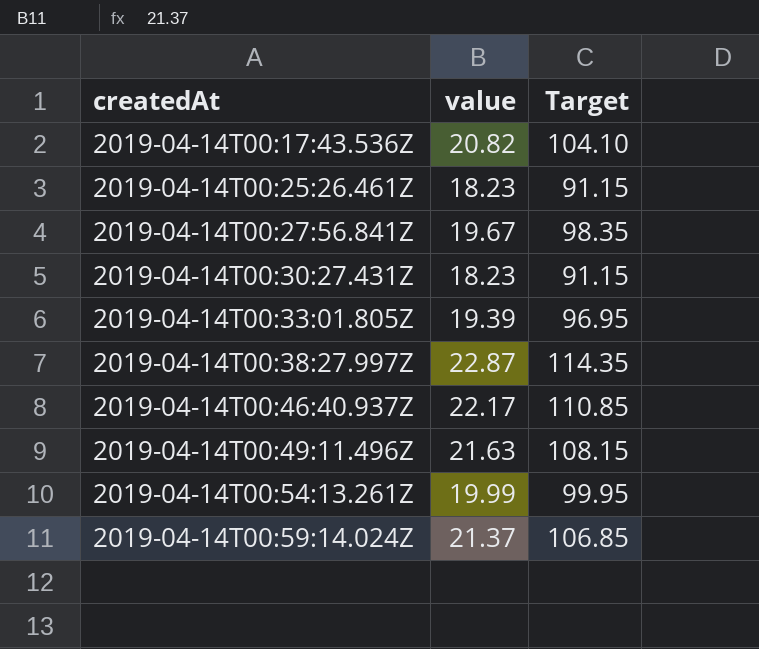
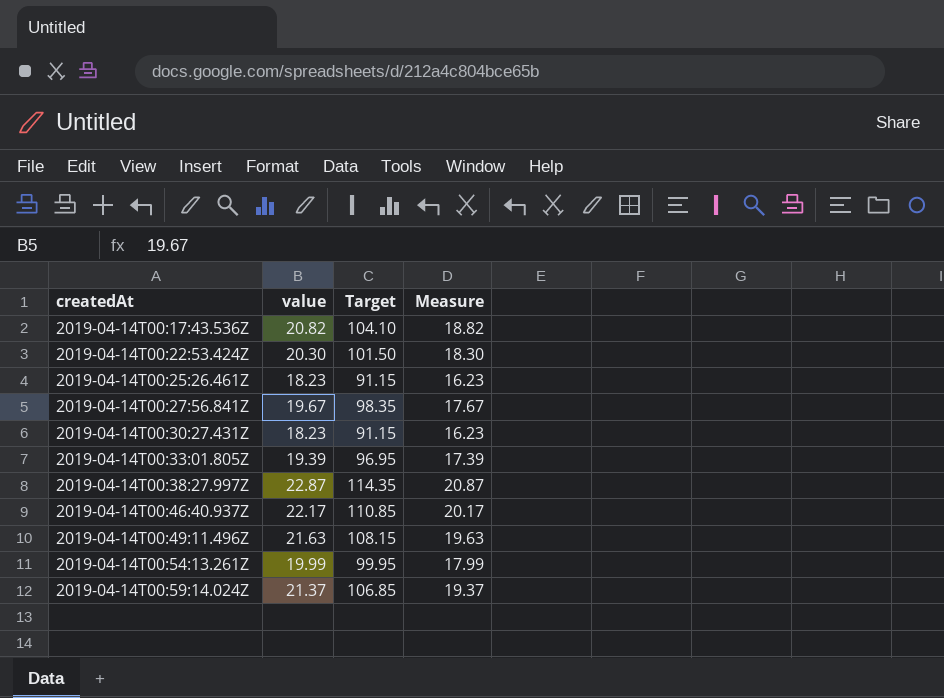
column Measure | formula: none -> [value] - 2
row 2019-04-14T00:22:53.424Z: none -> 20.30 | 101.50 | 18.30

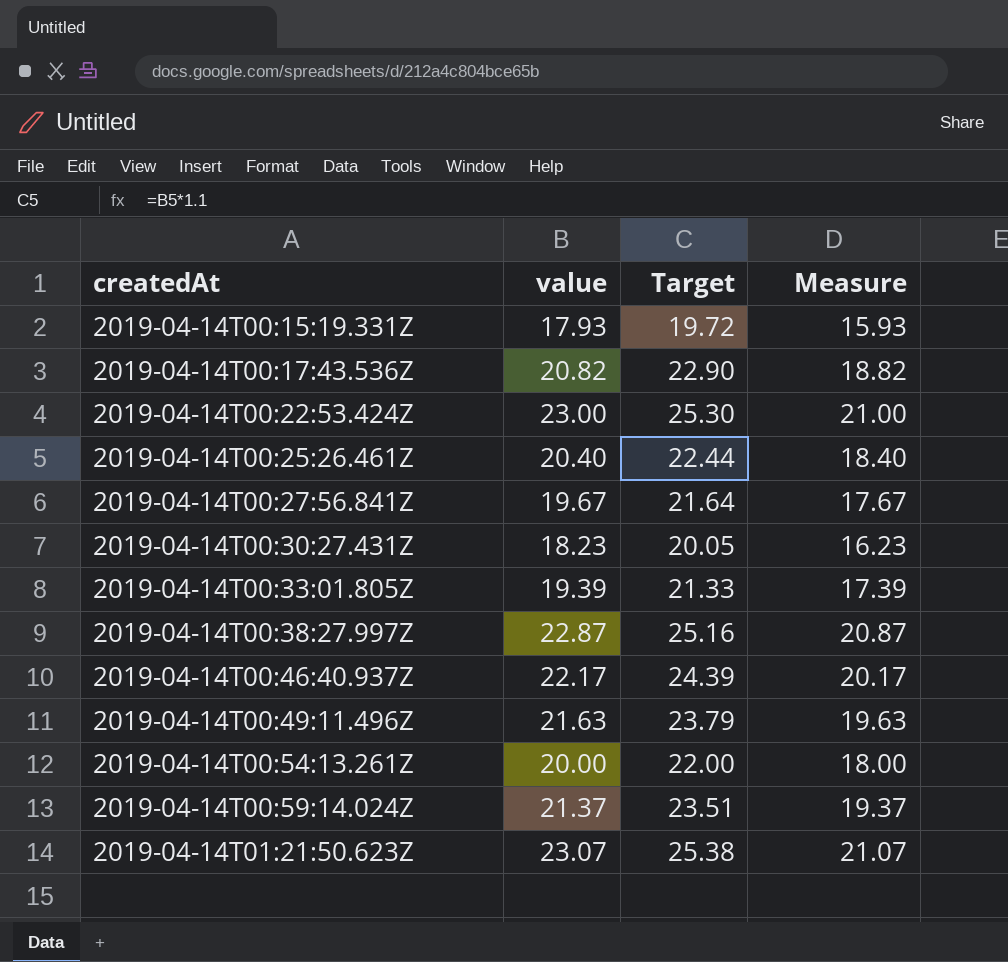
column Target | formula: [value] * 5 -> [value] * 1.1
row 2019-04-14T00:15:19.331Z: none -> 17.93 | 19.72 | 15.93
2019-04-14T00:22:53.424Z | value: 20.30 -> 23.00
2019-04-14T00:22:53.424Z | Measure: 18.30 -> 21.00
2019-04-14T00:25:26.461Z | value: 18.23 -> 20.40
2019-04-14T00:25:26.461Z | Measure: 16.23 -> 18.40
2019-04-14T00:54:13.261Z | value: 19.99 -> 20.00
2019-04-14T00:54:13.261Z | Measure: 17.99 -> 18.00
row 2019-04-14T01:21:50.623Z: none -> 23.07 | 25.38 | 21.07

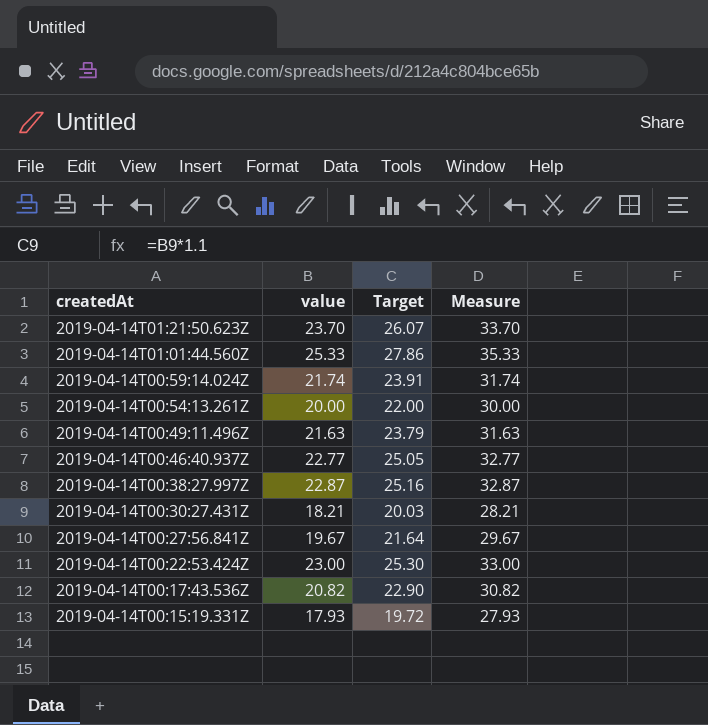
row order: createdAt ascending -> createdAt descending
column Measure | formula: [value] - 2 -> [value] + 10
row 2019-04-14T00:25:26.461Z: 20.40 | 22.44 | 18.40 -> none
row 2019-04-14T00:33:01.805Z: 19.39 | 21.33 | 17.39 -> none
2019-04-14T01:21:50.623Z | value: 23.07 -> 23.70
2019-04-14T01:21:50.623Z | Target: 25.38 -> 26.07
row 2019-04-14T01:01:44.560Z: none -> 25.33 | 27.86 | 35.33
2019-04-14T00:59:14.024Z | value: 21.37 -> 21.74
2019-04-14T00:59:14.024Z | Target: 23.51 -> 23.91
2019-04-14T00:46:40.937Z | value: 22.17 -> 22.77
2019-04-14T00:46:40.937Z | Target: 24.39 -> 25.05
2019-04-14T00:30:27.431Z | value: 18.23 -> 18.21
2019-04-14T00:30:27.431Z | Target: 20.05 -> 20.03

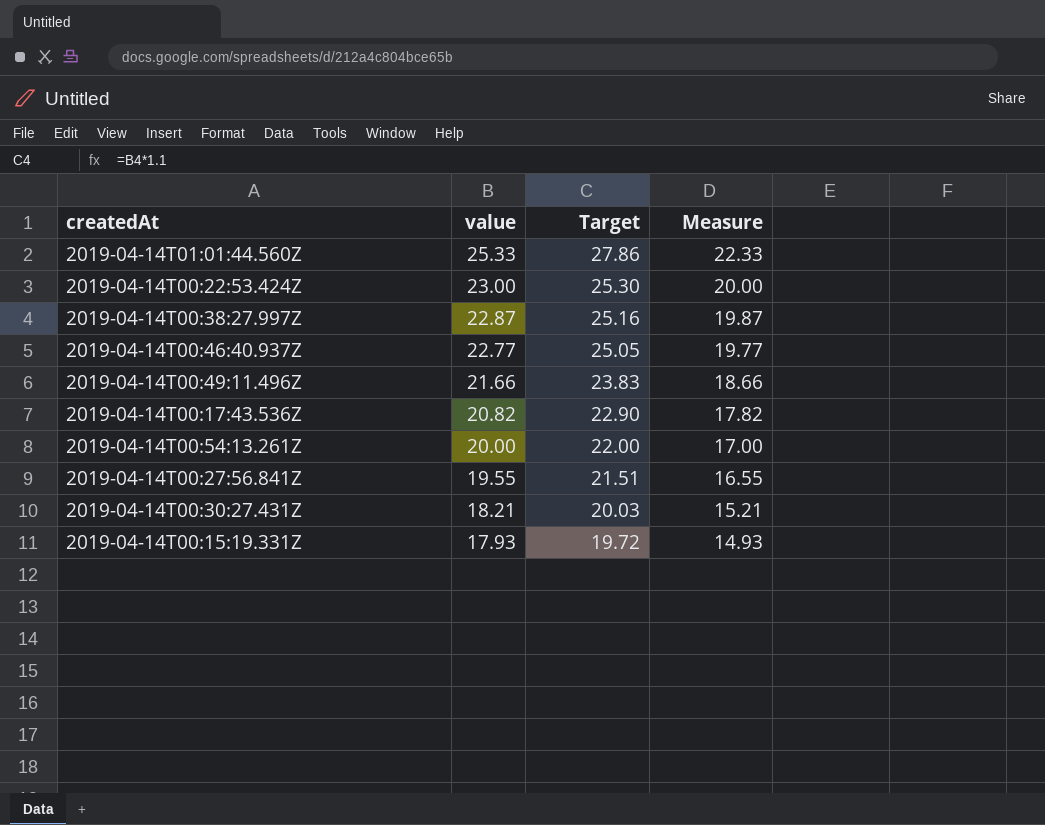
row order: createdAt descending -> value descending
column Measure | formula: [value] + 10 -> [value] - 3
row 2019-04-14T01:21:50.623Z: 23.70 | 26.07 | 33.70 -> none
row 2019-04-14T00:59:14.024Z: 21.74 | 23.91 | 31.74 -> none
2019-04-14T00:49:11.496Z | value: 21.63 -> 21.66
2019-04-14T00:49:11.496Z | Target: 23.79 -> 23.83
2019-04-14T00:27:56.841Z | value: 19.67 -> 19.55
2019-04-14T00:27:56.841Z | Target: 21.64 -> 21.51

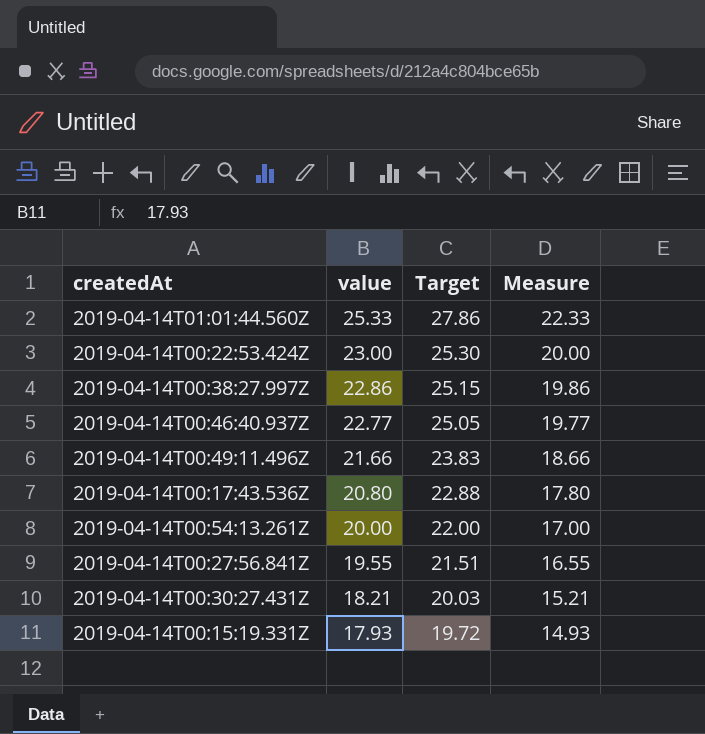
2019-04-14T00:38:27.997Z | value: 22.87 -> 22.86
2019-04-14T00:38:27.997Z | Target: 25.16 -> 25.15
2019-04-14T00:38:27.997Z | Measure: 19.87 -> 19.86
2019-04-14T00:17:43.536Z | value: 20.82 -> 20.80
2019-04-14T00:17:43.536Z | Target: 22.90 -> 22.88
2019-04-14T00:17:43.536Z | Measure: 17.82 -> 17.80

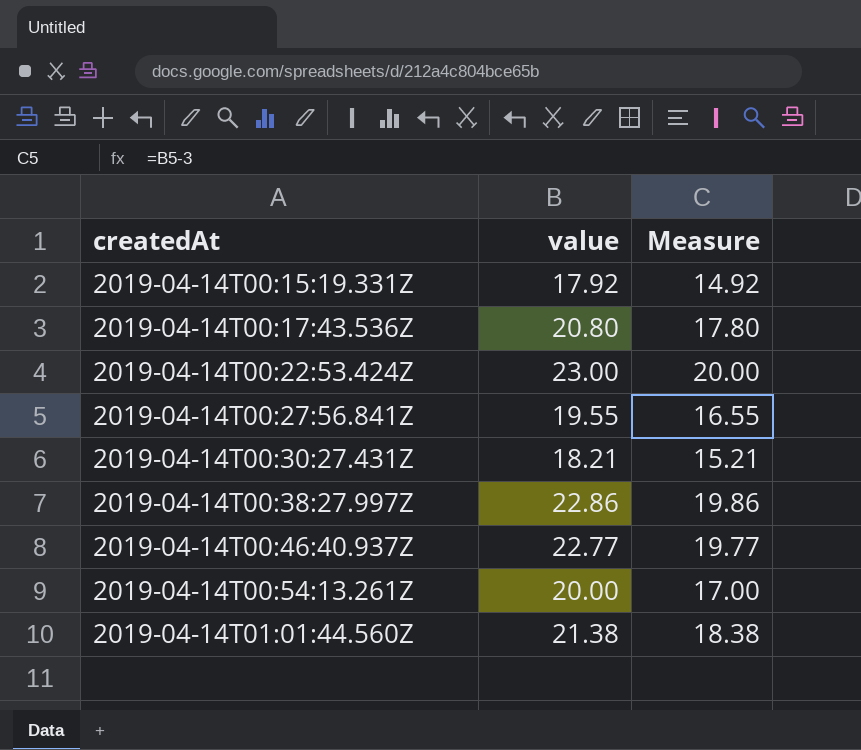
row order: value descending -> createdAt ascending
column Target | formula: [value] * 1.1 -> none
row 2019-04-14T00:49:11.496Z: 21.66 | 23.83 | 18.66 -> none
2019-04-14T00:15:19.331Z | value: 17.93 -> 17.92
2019-04-14T00:15:19.331Z | Measure: 14.93 -> 14.92
2019-04-14T01:01:44.560Z | value: 25.33 -> 21.38
2019-04-14T01:01:44.560Z | Measure: 22.33 -> 18.38

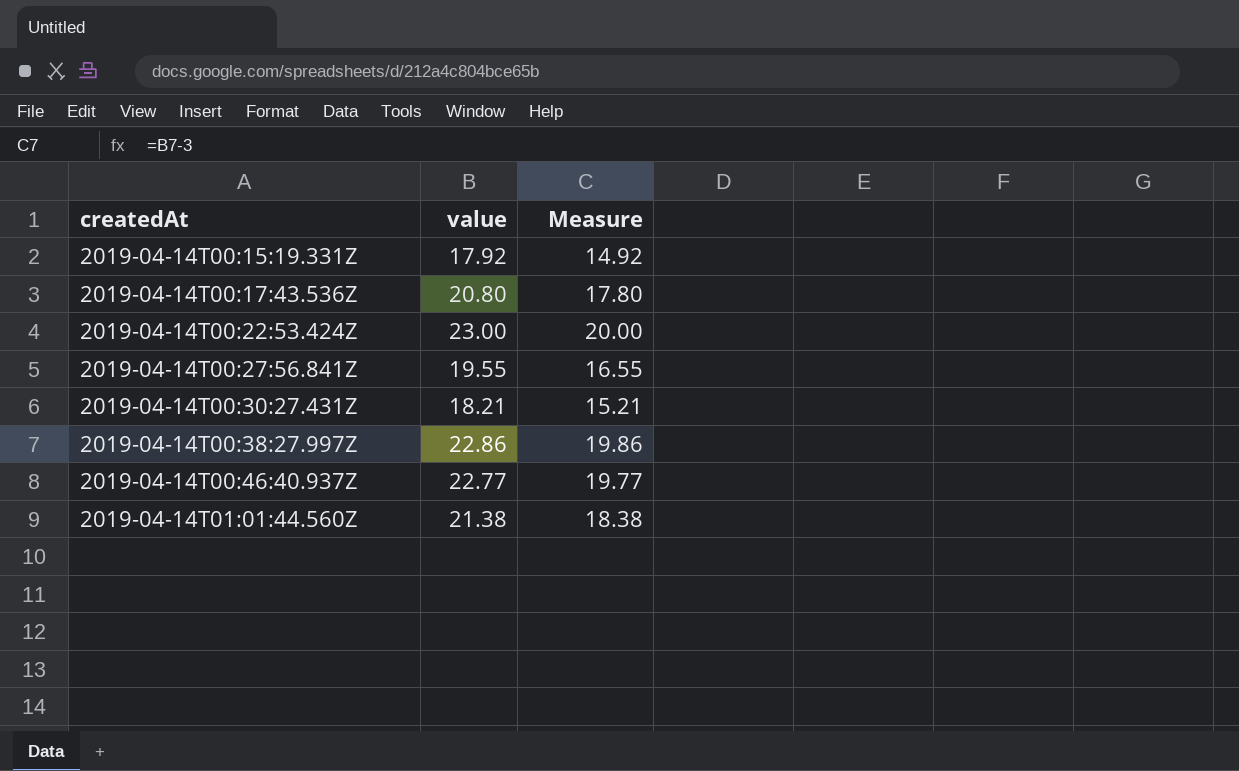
row 2019-04-14T00:54:13.261Z: 20.00 | 17.00 -> none

